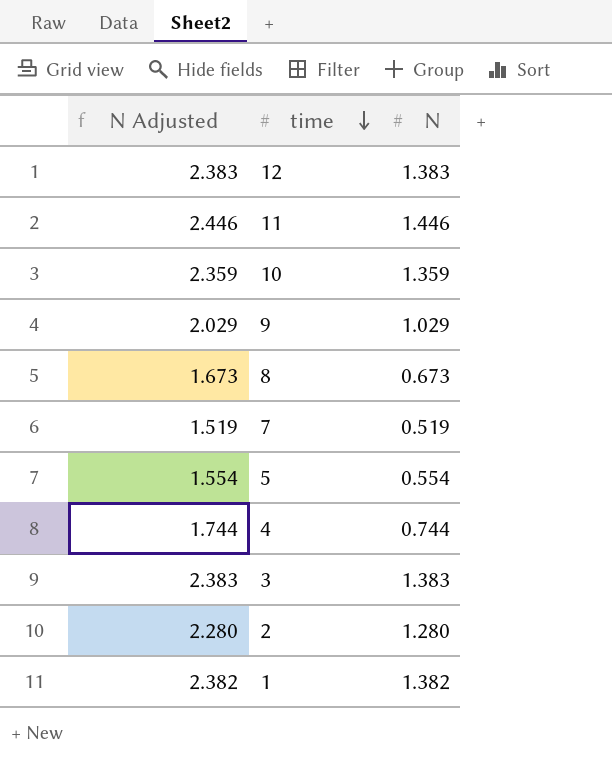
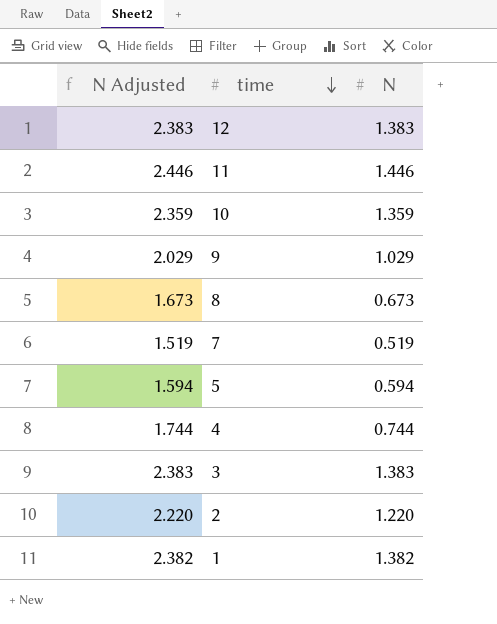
5 | N Adjusted: 1.554 -> 1.594
5 | N: 0.554 -> 0.594
2 | N Adjusted: 2.280 -> 2.220
2 | N: 1.280 -> 1.220

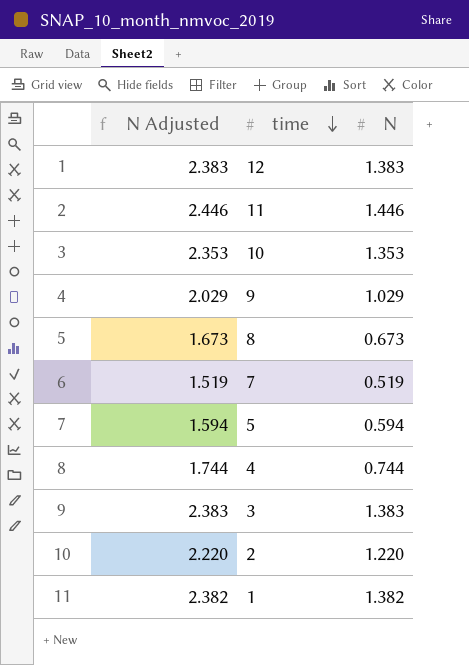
10 | N Adjusted: 2.359 -> 2.353
10 | N: 1.359 -> 1.353

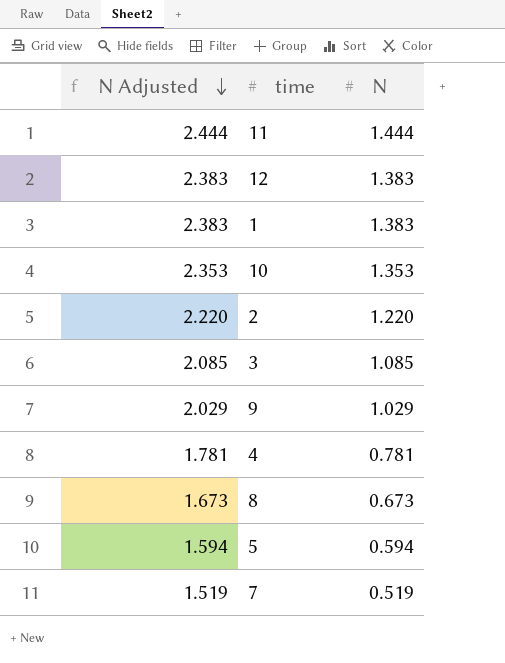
row order: time descending -> N Adjusted descending
11 | N Adjusted: 2.446 -> 2.444
11 | N: 1.446 -> 1.444
1 | N Adjusted: 2.382 -> 2.383
1 | N: 1.382 -> 1.383
3 | N Adjusted: 2.383 -> 2.085
3 | N: 1.383 -> 1.085
4 | N Adjusted: 1.744 -> 1.781
4 | N: 0.744 -> 0.781

